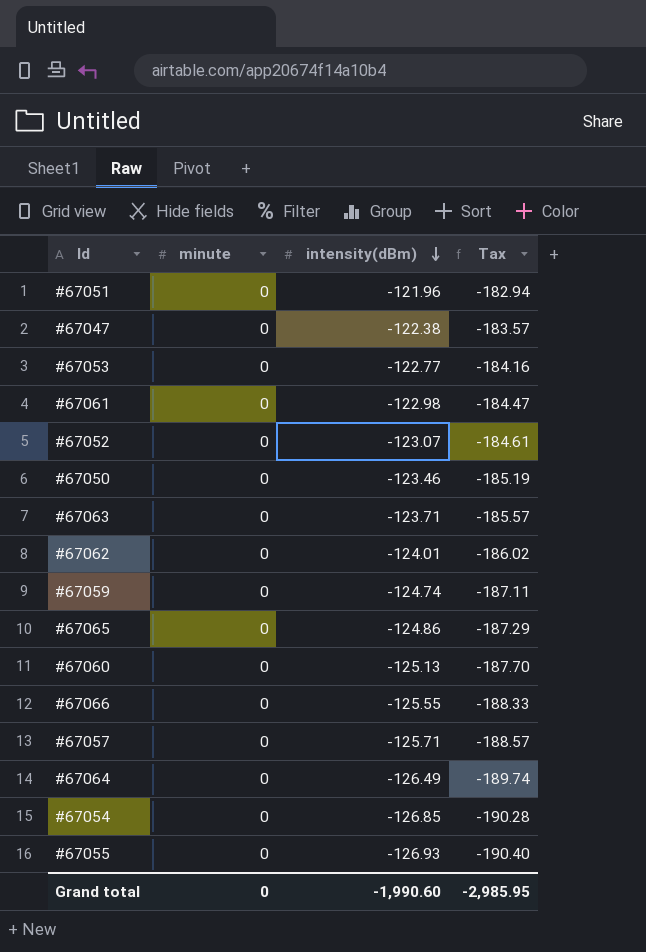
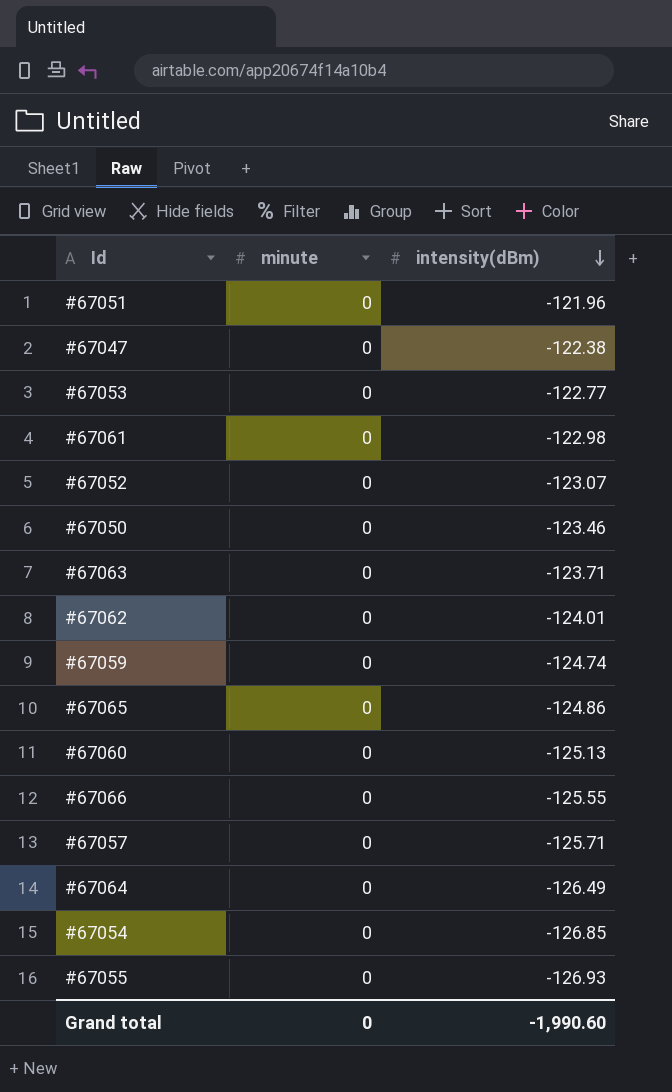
column Tax | formula: [intensity(dBm)] * 1.5 -> none

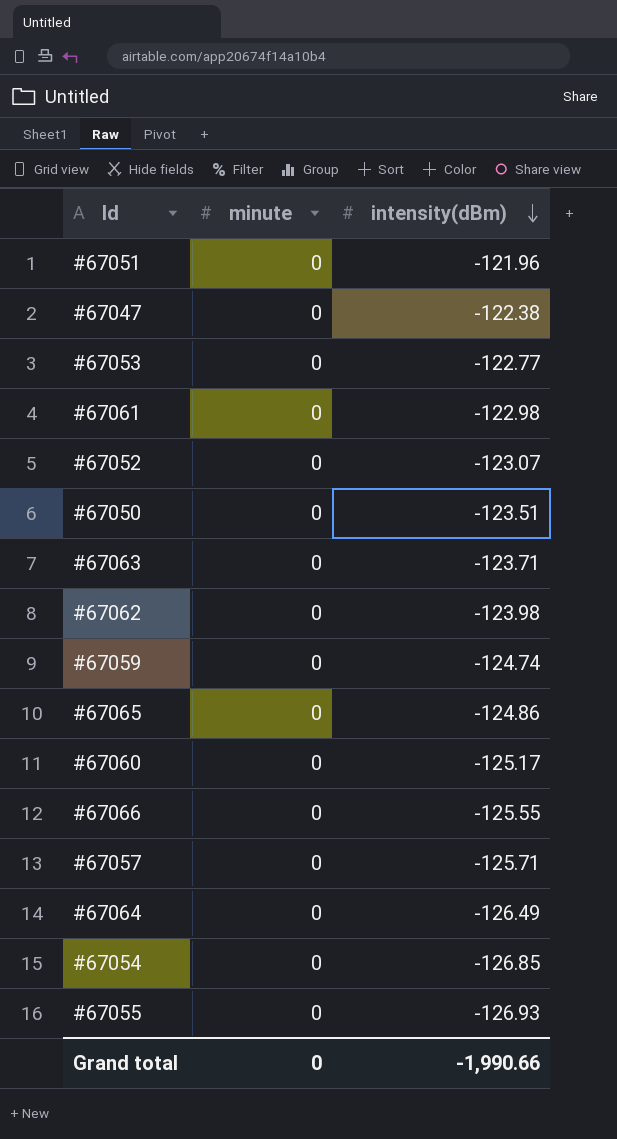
#67050 | intensity(dBm): -123.46 -> -123.51
#67062 | intensity(dBm): -124.01 -> -123.98
#67060 | intensity(dBm): -125.13 -> -125.17
Grand total | intensity(dBm): -1,990.60 -> -1,990.66

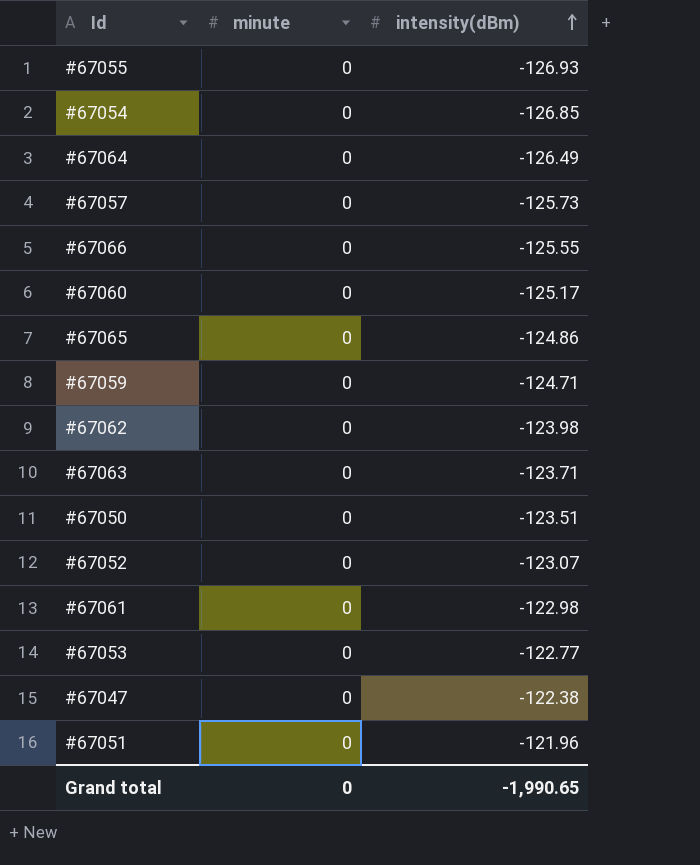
row order: intensity(dBm) descending -> intensity(dBm) ascending
#67057 | intensity(dBm): -125.71 -> -125.73
#67059 | intensity(dBm): -124.74 -> -124.71
Grand total | intensity(dBm): -1,990.66 -> -1,990.65

